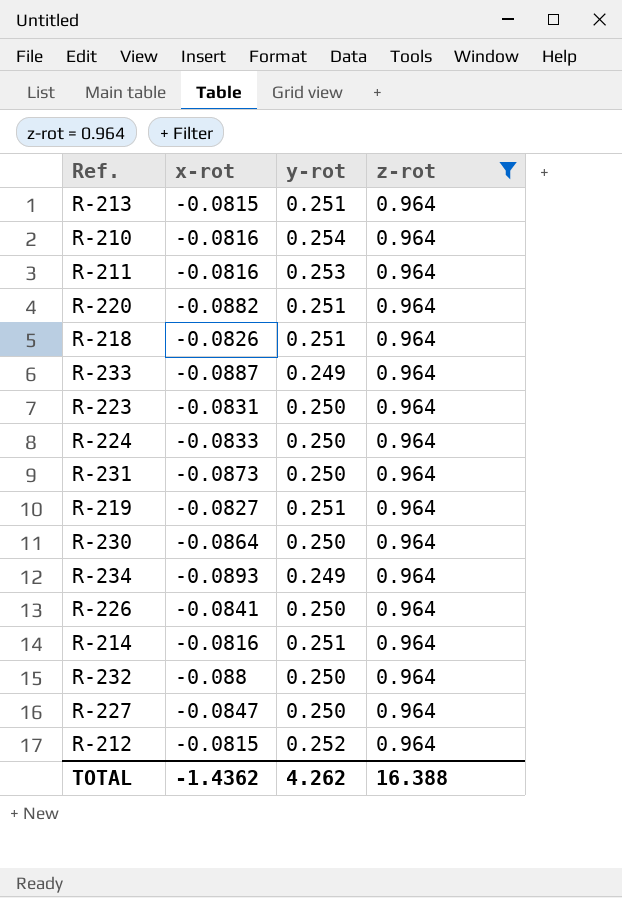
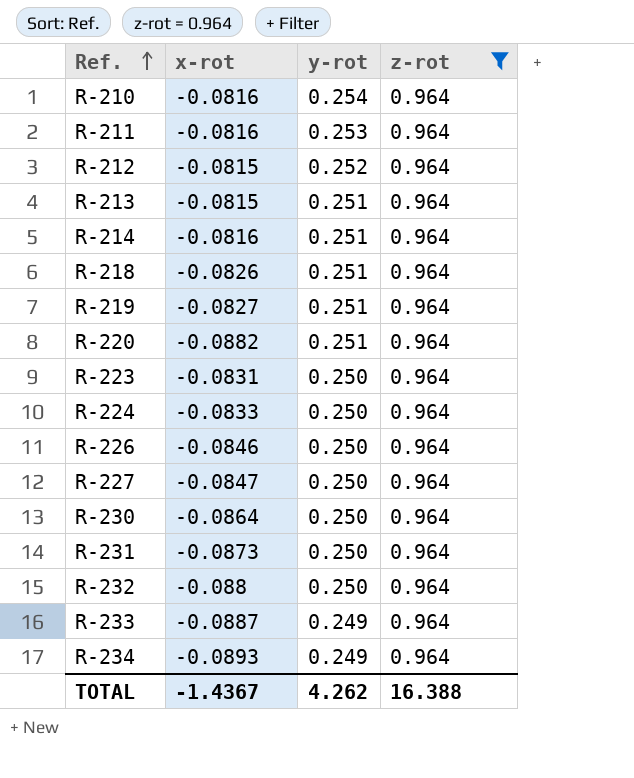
row order: none -> Ref. ascending
R-226 | x-rot: -0.0841 -> -0.0846
TOTAL | x-rot: -1.4362 -> -1.4367

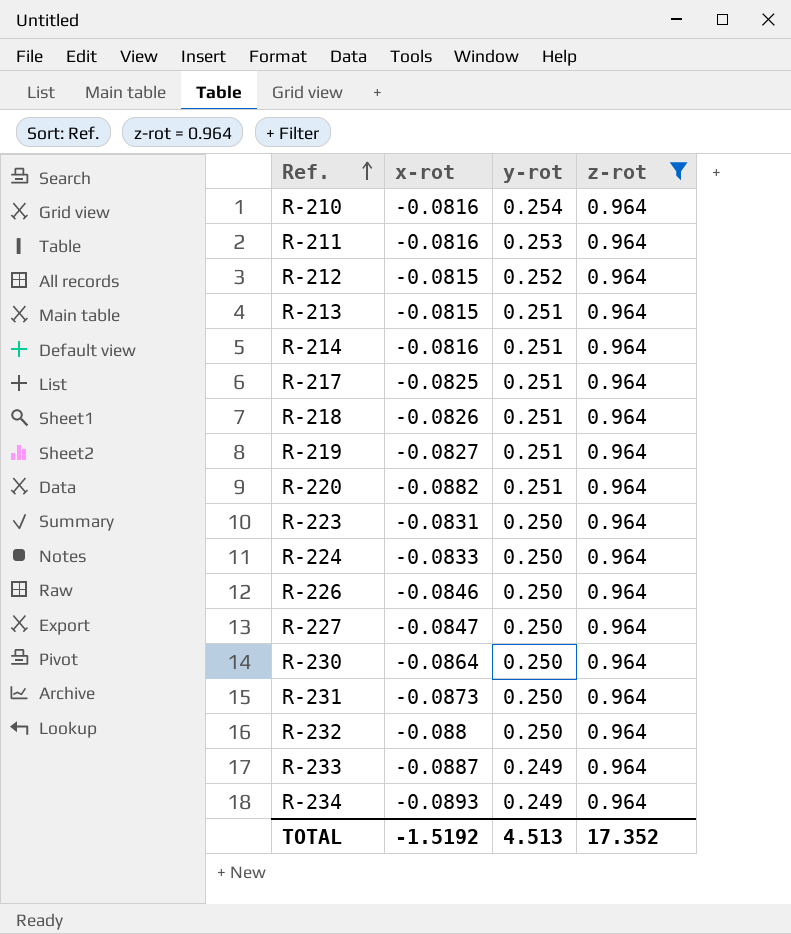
row R-217: none -> -0.0825 | 0.251 | 0.964
TOTAL | x-rot: -1.4367 -> -1.5192
TOTAL | y-rot: 4.262 -> 4.513
TOTAL | z-rot: 16.388 -> 17.352

